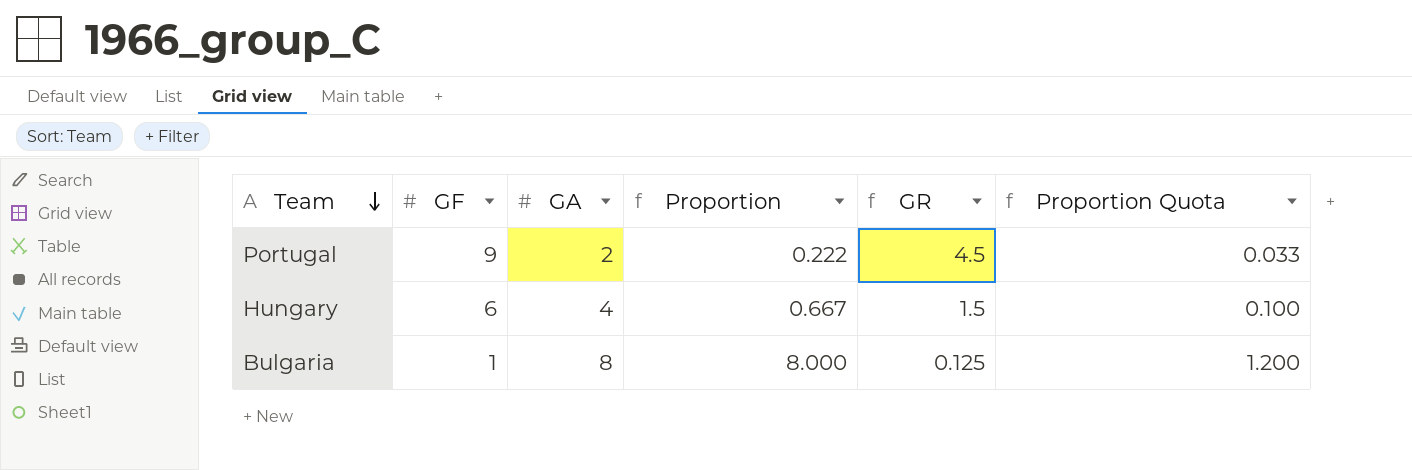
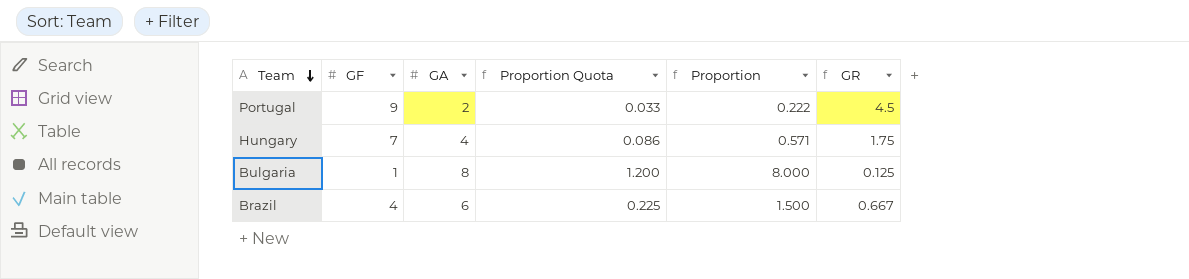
column Proportion Quota | position: 6 -> 4
Hungary | GF: 6 -> 7
Hungary | Proportion Quota: 0.100 -> 0.086
Hungary | Proportion: 0.667 -> 0.571
Hungary | GR: 1.5 -> 1.75
row Brazil: none -> 4 | 6 | 0.225 | 1.500 | 0.667

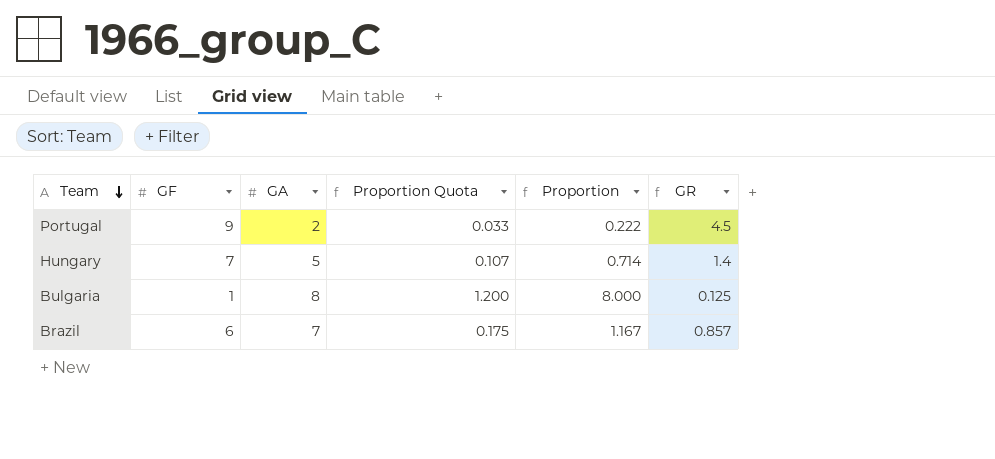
Hungary | GA: 4 -> 5
Hungary | Proportion Quota: 0.086 -> 0.107
Hungary | Proportion: 0.571 -> 0.714
Hungary | GR: 1.75 -> 1.4
Brazil | GF: 4 -> 6
Brazil | GA: 6 -> 7
Brazil | Proportion Quota: 0.225 -> 0.175
Brazil | Proportion: 1.500 -> 1.167
Brazil | GR: 0.667 -> 0.857

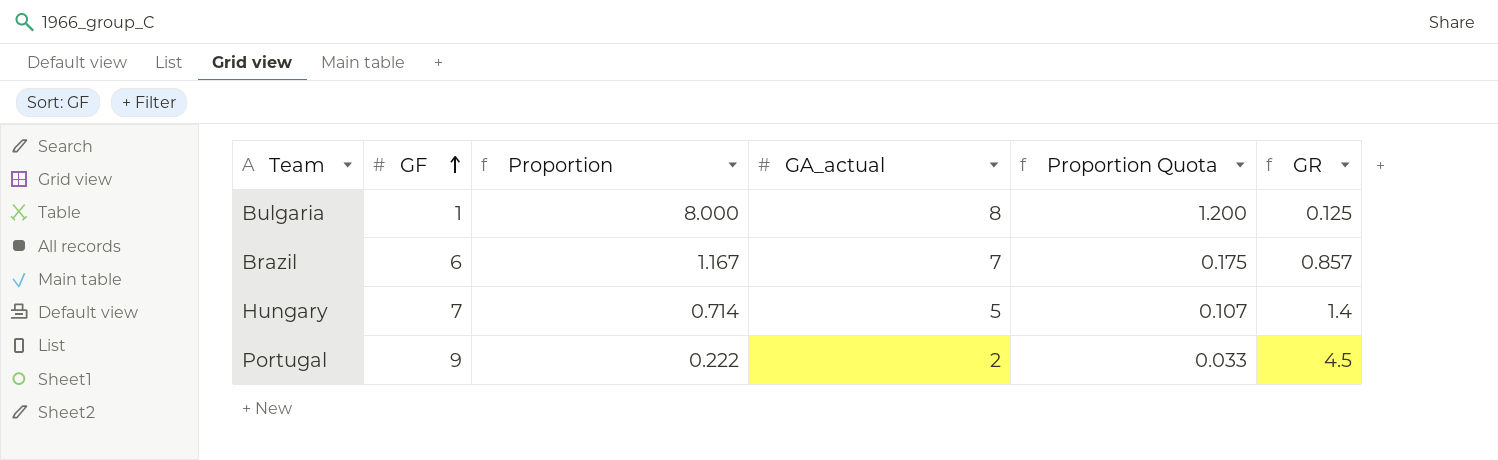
row order: Team descending -> GF ascending
column Proportion | position: 5 -> 3
column name: GA -> GA_actual

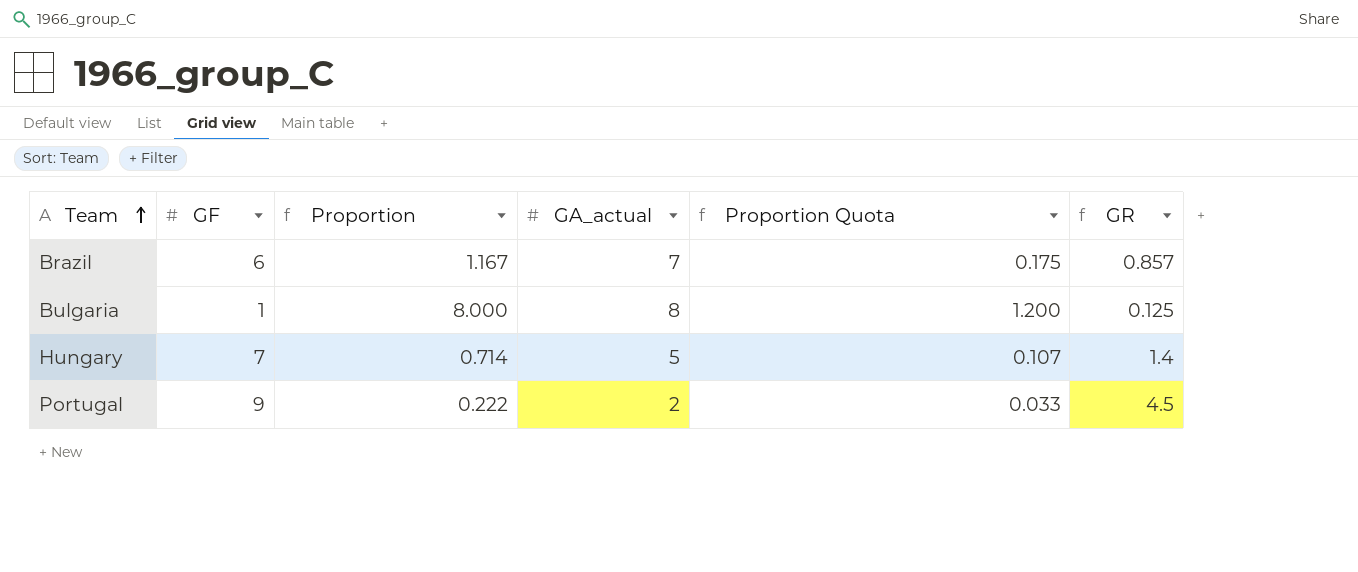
row order: GF ascending -> Team ascending

